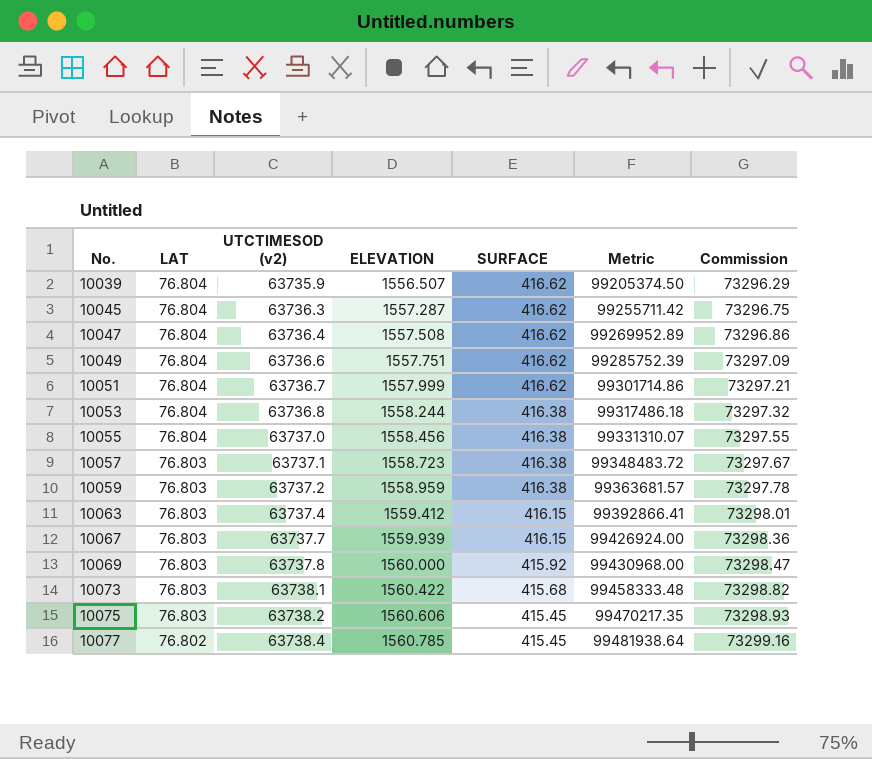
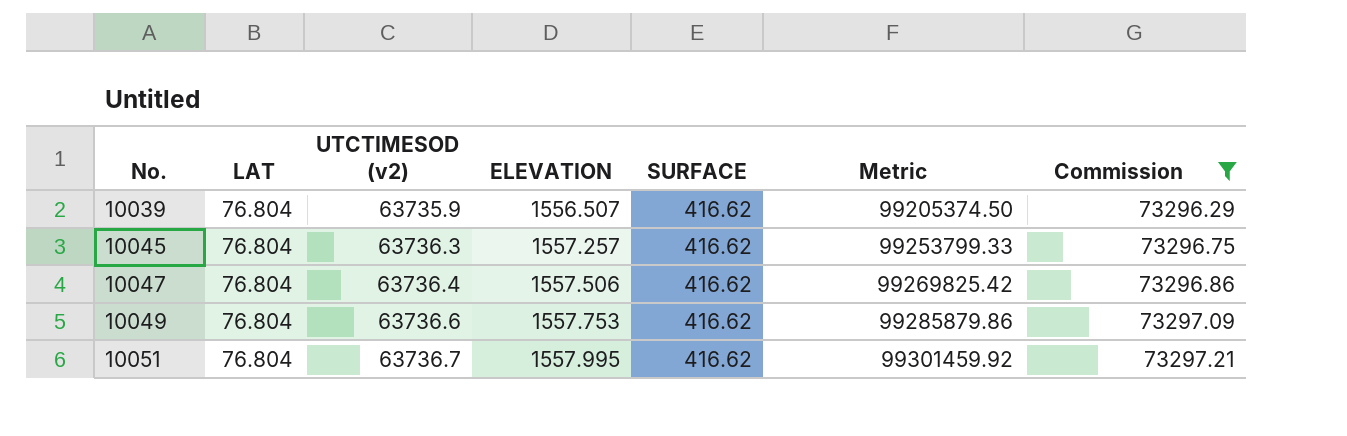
filter: none -> Commission <= 73297.21
10045 | ELEVATION: 1557.287 -> 1557.257
10045 | Metric: 99255711.42 -> 99253799.33
10047 | ELEVATION: 1557.508 -> 1557.506
10047 | Metric: 99269952.89 -> 99269825.42
10049 | ELEVATION: 1557.751 -> 1557.753
10049 | Metric: 99285752.39 -> 99285879.86
10051 | ELEVATION: 1557.999 -> 1557.995
10051 | Metric: 99301714.86 -> 99301459.92

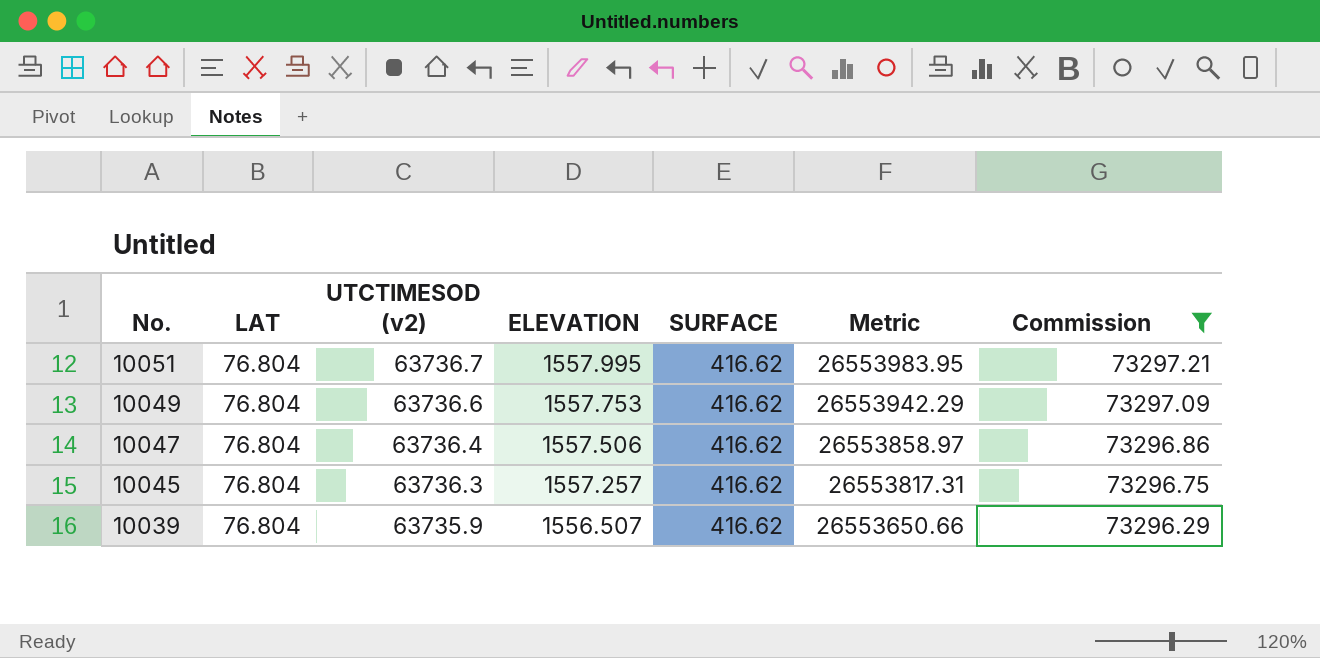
row order: No. ascending -> No. descending
column Metric | formula: [UTCTIMESOD (v2)] * [ELEVATION] -> [UTCTIMESOD (v2)] * [SURFACE]

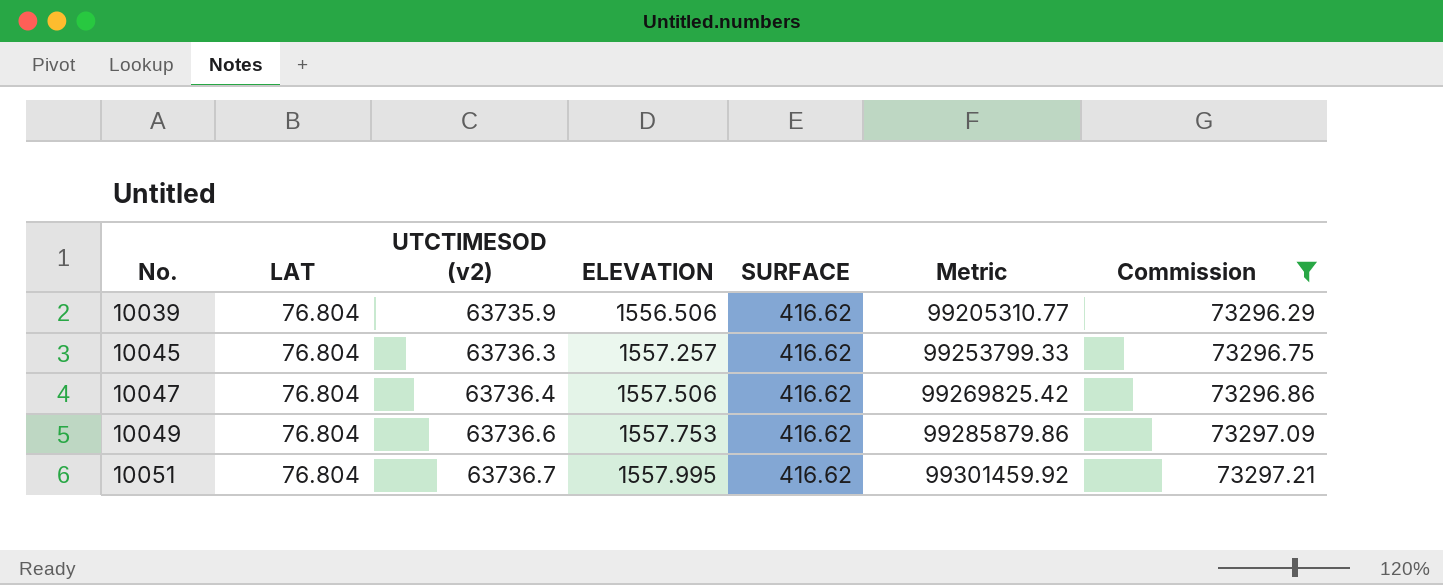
row order: No. descending -> No. ascending
column Metric | formula: [UTCTIMESOD (v2)] * [SURFACE] -> [UTCTIMESOD (v2)] * [ELEVATION]
10039 | ELEVATION: 1556.507 -> 1556.506

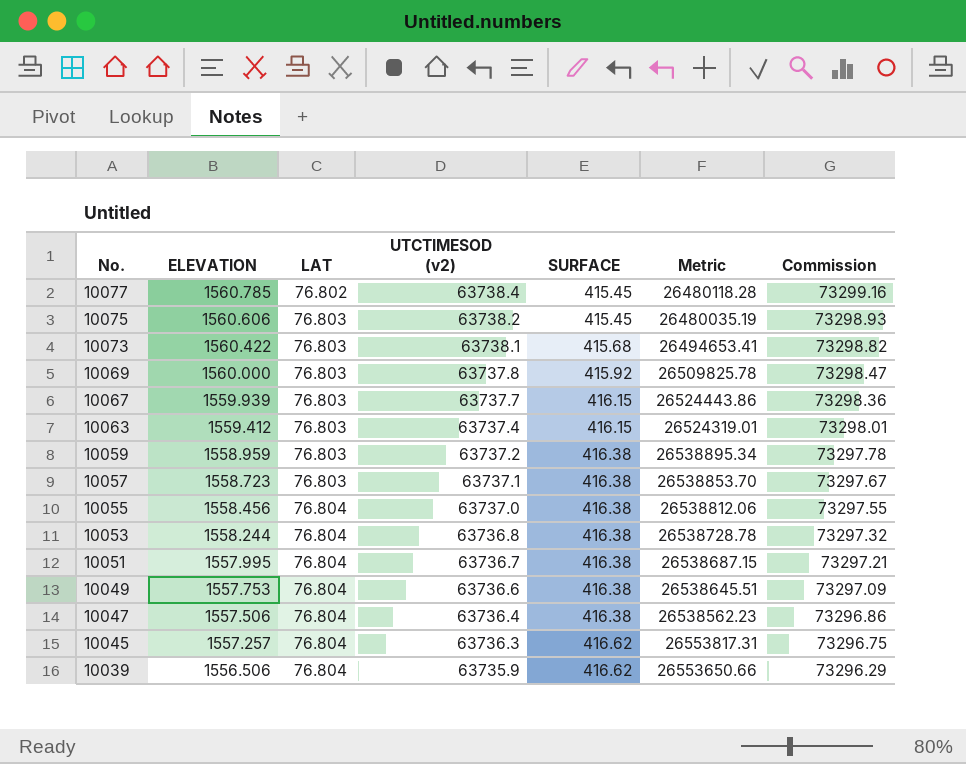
filter: Commission <= 73297.21 -> none
row order: No. ascending -> No. descending
column ELEVATION | position: 4 -> 2
column Metric | formula: [UTCTIMESOD (v2)] * [ELEVATION] -> [UTCTIMESOD (v2)] * [SURFACE]
10051 | SURFACE: 416.62 -> 416.38
10049 | SURFACE: 416.62 -> 416.38
10047 | SURFACE: 416.62 -> 416.38

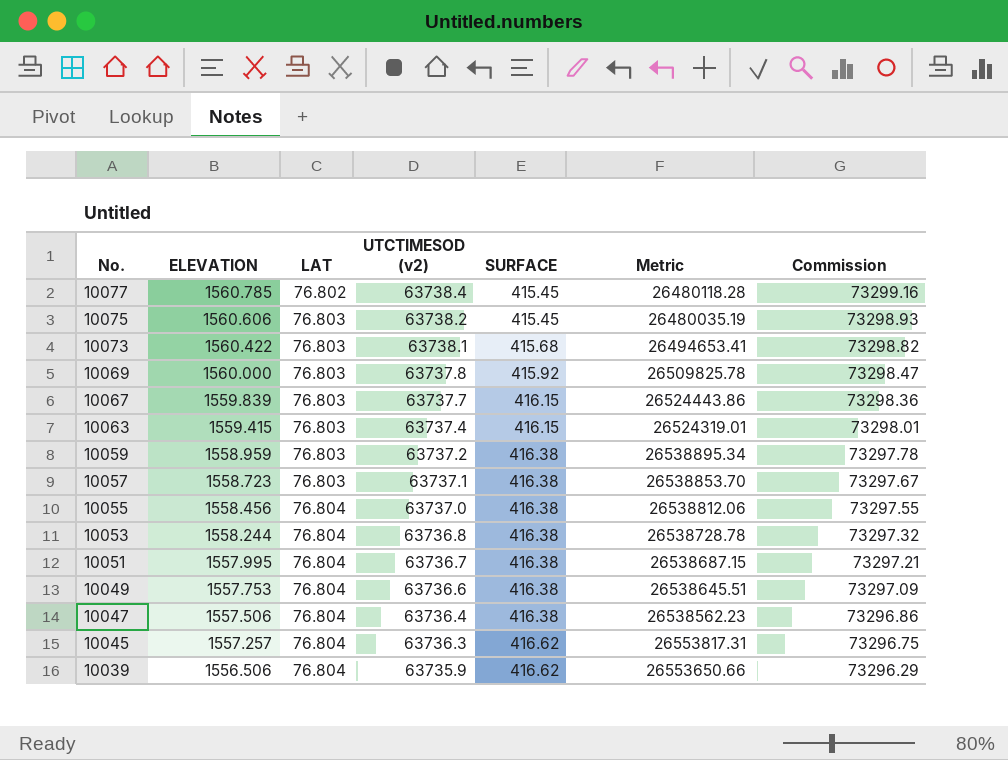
10067 | ELEVATION: 1559.939 -> 1559.839
10063 | ELEVATION: 1559.412 -> 1559.415

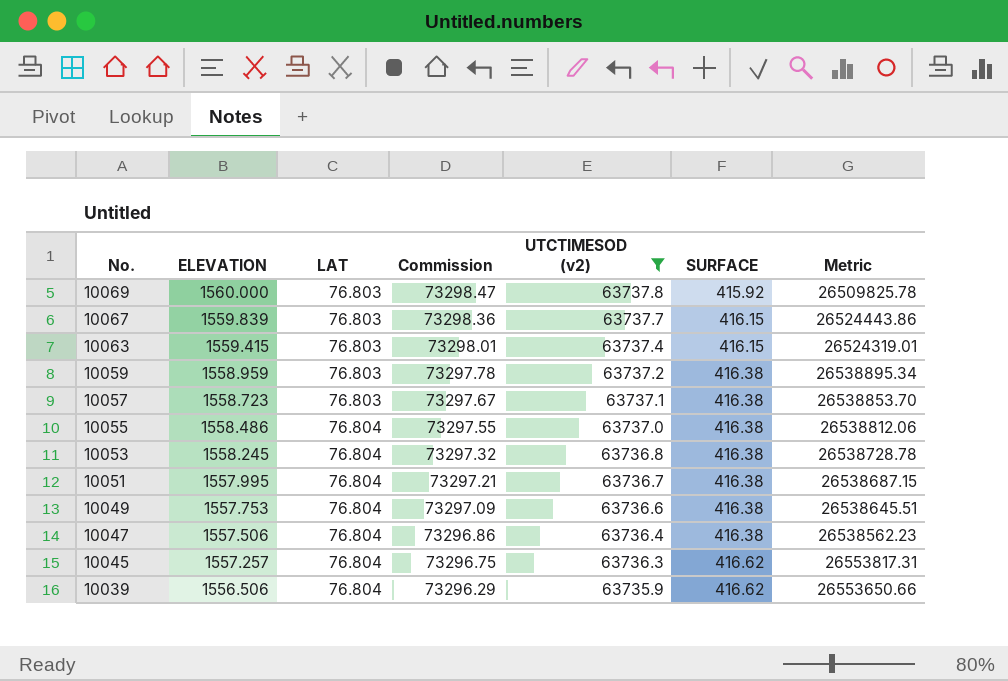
filter: none -> UTCTIMESOD (v2) <= 63737.8
column Commission | position: 7 -> 4
10055 | ELEVATION: 1558.456 -> 1558.486
10053 | ELEVATION: 1558.244 -> 1558.245

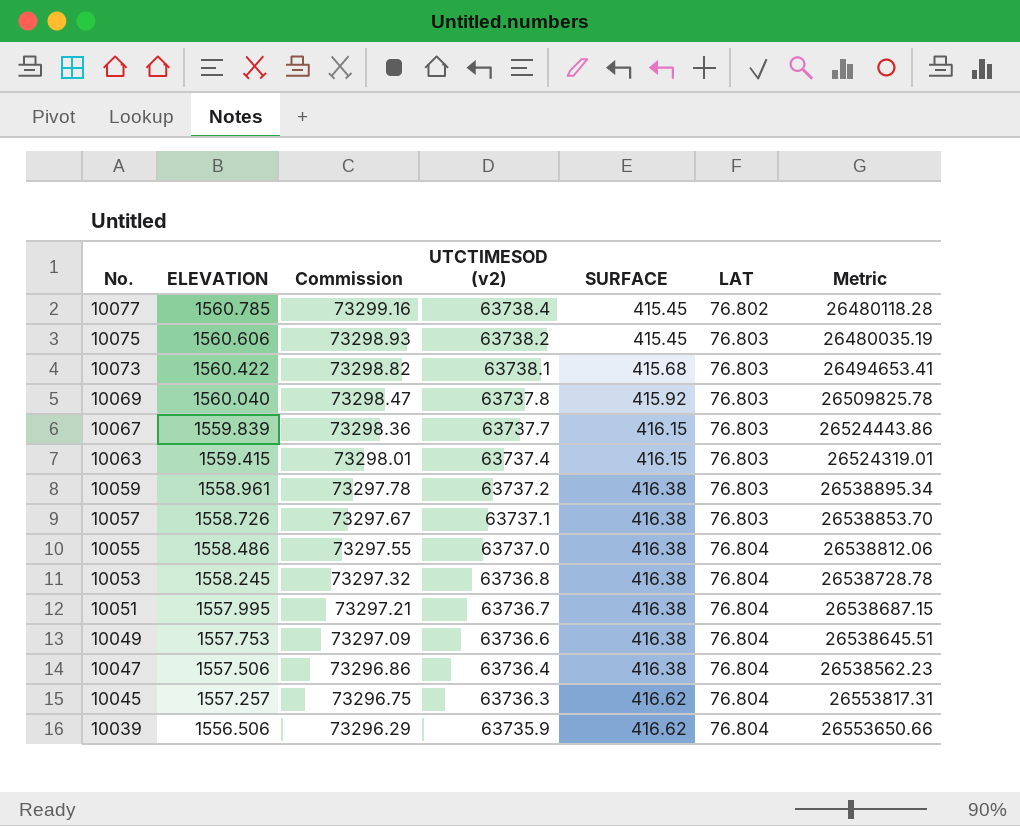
filter: UTCTIMESOD (v2) <= 63737.8 -> none
column LAT | position: 3 -> 6
10069 | ELEVATION: 1560.000 -> 1560.040
10059 | ELEVATION: 1558.959 -> 1558.961
10057 | ELEVATION: 1558.723 -> 1558.726

